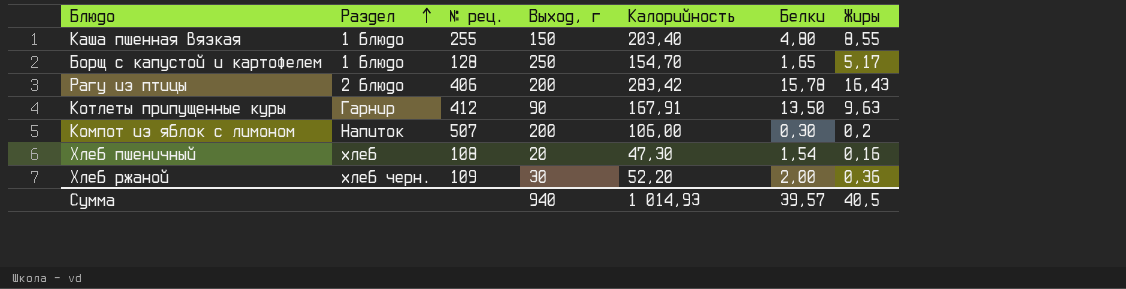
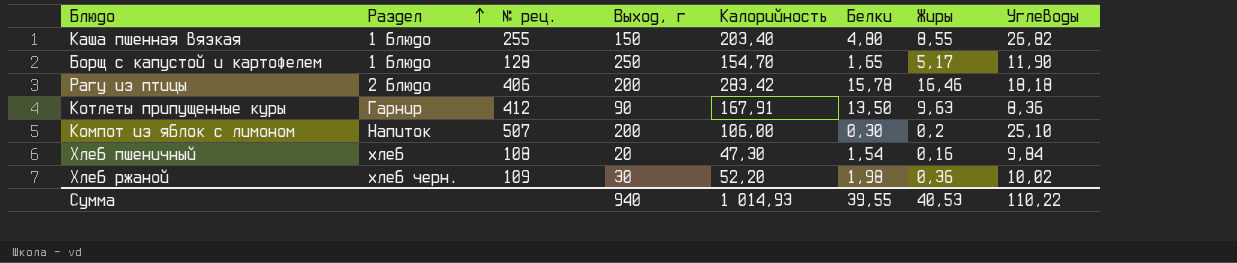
column Углеводы | position: none -> 8
Рагу из птицы | Жиры: 16,43 -> 16,46
Хлеб ржаной | Белки: 2,00 -> 1,98
Сумма | Белки: 39,57 -> 39,55
Сумма | Жиры: 40,5 -> 40,53

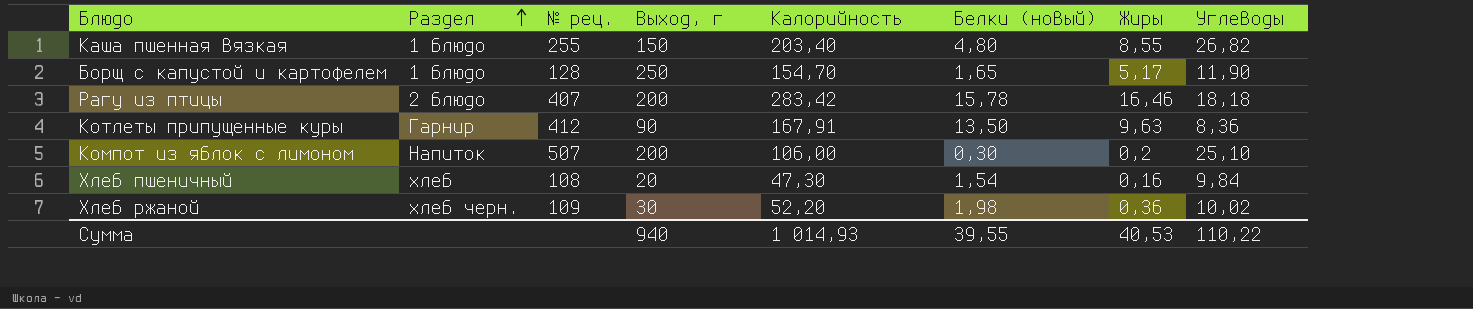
column name: Белки -> Белки (новый)
Рагу из птицы | № рец.: 406 -> 407

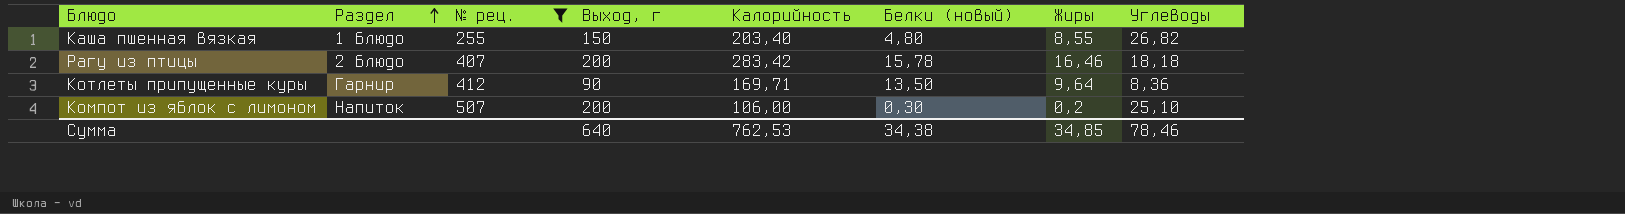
filter: none -> № рец. >= 255
Котлеты припущенные куры | Калорийность: 167,91 -> 169,71
Котлеты припущенные куры | Жиры: 9,63 -> 9,64
Сумма | Выход, г: 940 -> 640
Сумма | Калорийность: 1 014,93 -> 762,53
Сумма | Белки (новый): 39,55 -> 34,38
Сумма | Жиры: 40,53 -> 34,85
Сумма | Углеводы: 110,22 -> 78,46

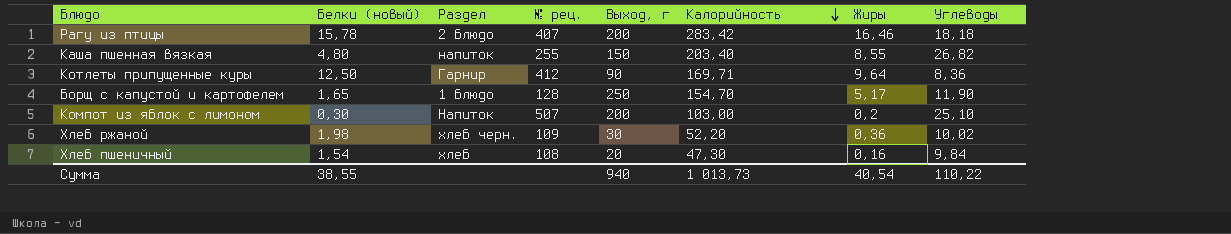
filter: № рец. >= 255 -> none
row order: Раздел ascending -> Калорийность descending
column Белки (новый) | position: 6 -> 2
Каша пшенная вязкая | Раздел: 1 блюдо -> напиток
Котлеты припущенные куры | Белки (новый): 13,50 -> 12,50
Компот из яблок с лимоном | Калорийность: 106,00 -> 103,00
Сумма | Белки (новый): 34,38 -> 38,55
Сумма | Выход, г: 640 -> 940
Сумма | Калорийность: 762,53 -> 1 013,73
Сумма | Жиры: 34,85 -> 40,54
Сумма | Углеводы: 78,46 -> 110,22

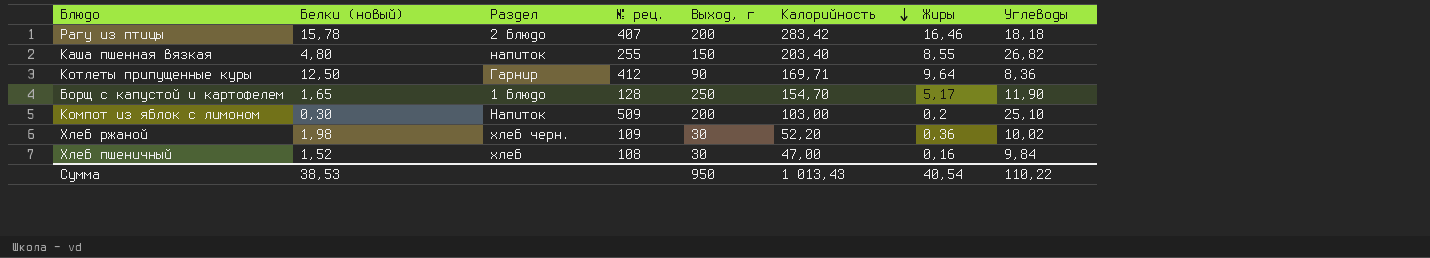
Компот из яблок с лимоном | № рец.: 507 -> 509
Хлеб пшеничный | Белки (новый): 1,54 -> 1,52
Хлеб пшеничный | Выход, г: 20 -> 30
Хлеб пшеничный | Калорийность: 47,30 -> 47,00
Сумма | Белки (новый): 38,55 -> 38,53
Сумма | Выход, г: 940 -> 950
Сумма | Калорийность: 1 013,73 -> 1 013,43

